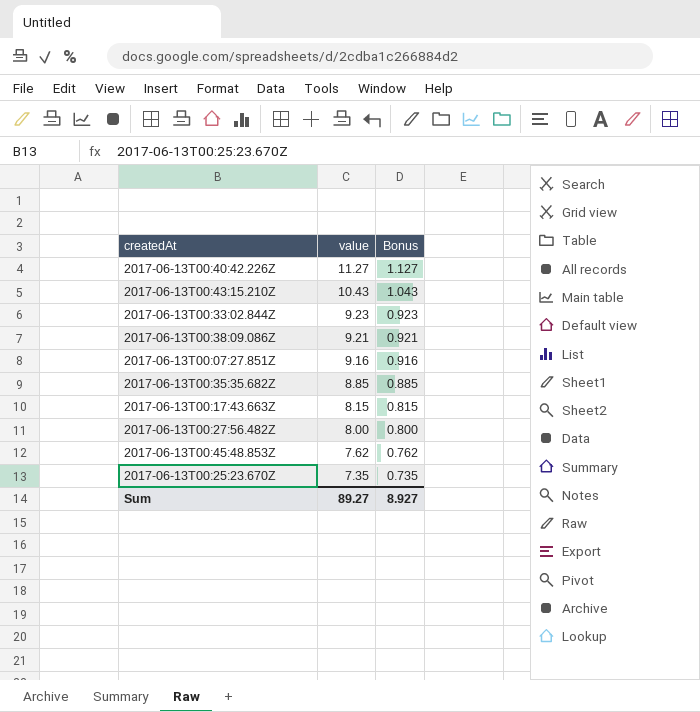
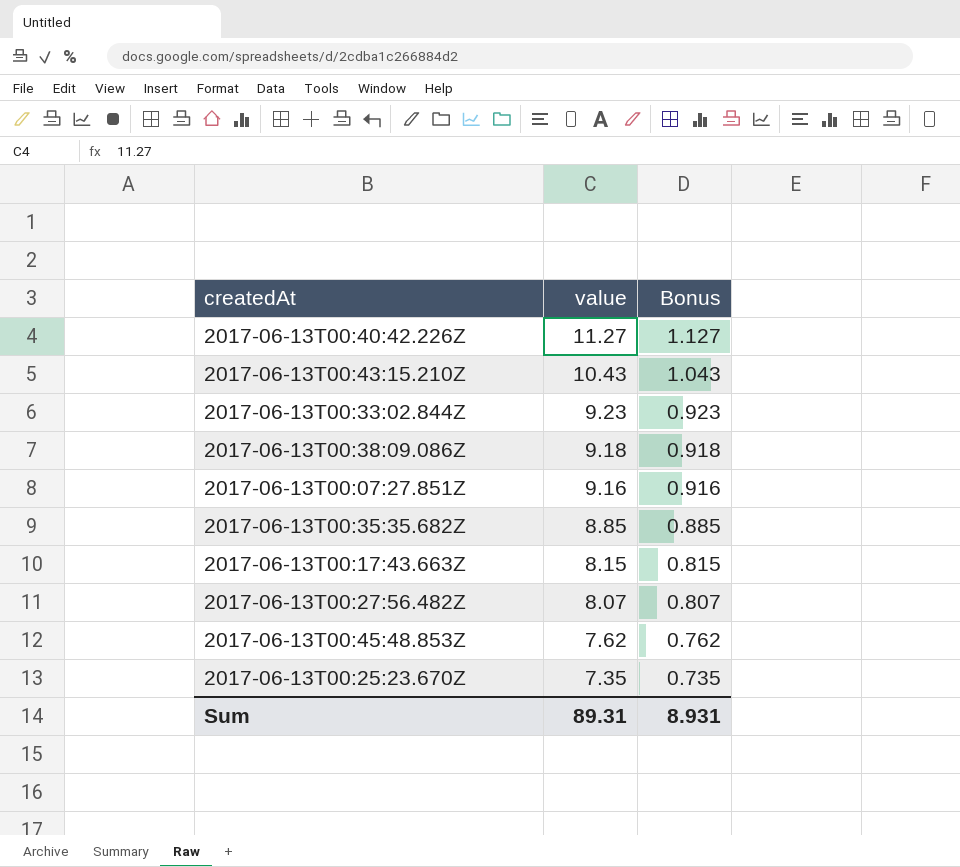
2017-06-13T00:38:09.086Z | value: 9.21 -> 9.18
2017-06-13T00:38:09.086Z | Bonus: 0.921 -> 0.918
2017-06-13T00:27:56.482Z | value: 8.00 -> 8.07
2017-06-13T00:27:56.482Z | Bonus: 0.800 -> 0.807
Sum | value: 89.27 -> 89.31
Sum | Bonus: 8.927 -> 8.931

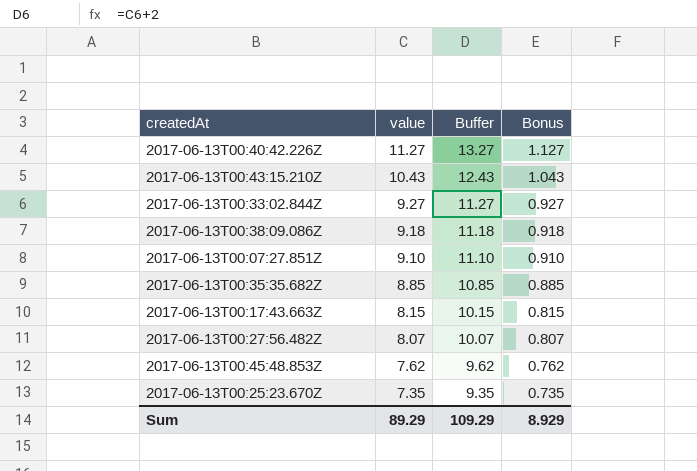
column Buffer | formula: none -> [value] + 2
2017-06-13T00:33:02.844Z | value: 9.23 -> 9.27
2017-06-13T00:33:02.844Z | Bonus: 0.923 -> 0.927
2017-06-13T00:07:27.851Z | value: 9.16 -> 9.10
2017-06-13T00:07:27.851Z | Bonus: 0.916 -> 0.910
Sum | value: 89.31 -> 89.29
Sum | Bonus: 8.931 -> 8.929

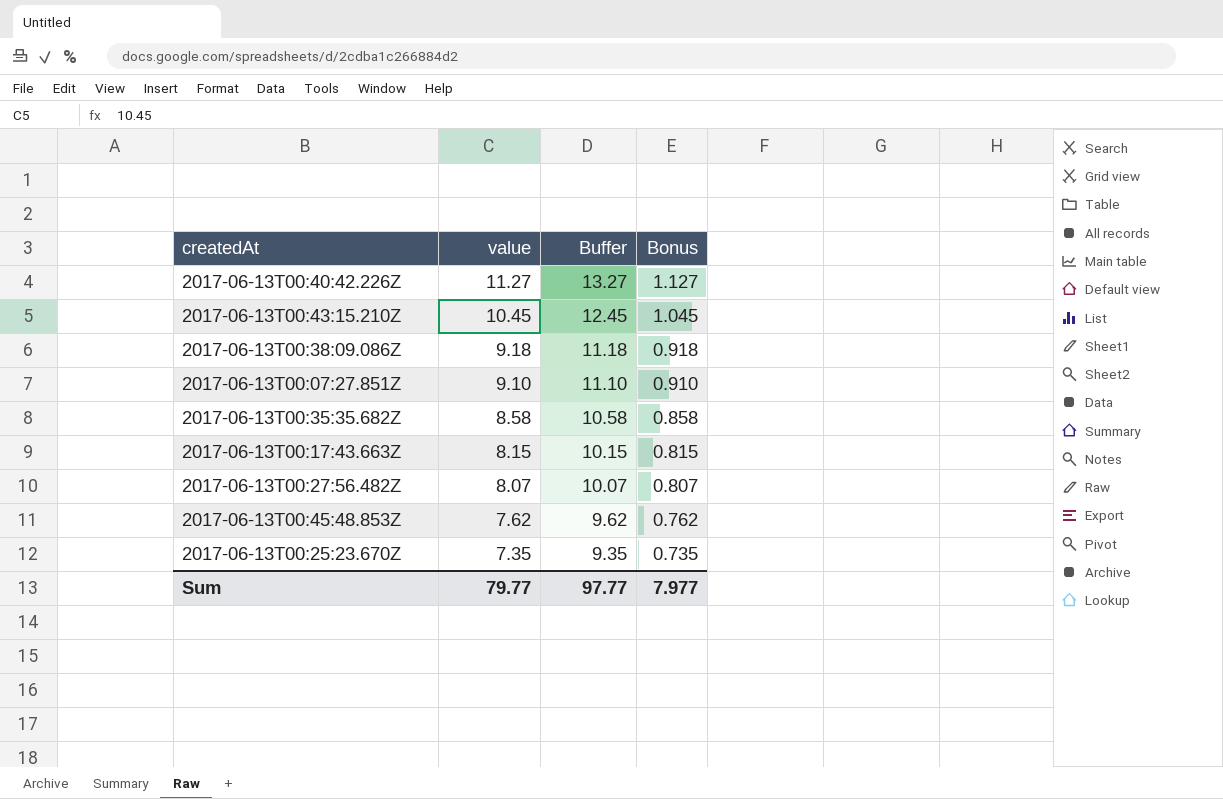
row 2017-06-13T00:33:02.844Z: 9.27 | 11.27 | 0.927 -> none
2017-06-13T00:43:15.210Z | value: 10.43 -> 10.45
2017-06-13T00:43:15.210Z | Buffer: 12.43 -> 12.45
2017-06-13T00:43:15.210Z | Bonus: 1.043 -> 1.045
2017-06-13T00:35:35.682Z | value: 8.85 -> 8.58
2017-06-13T00:35:35.682Z | Buffer: 10.85 -> 10.58
2017-06-13T00:35:35.682Z | Bonus: 0.885 -> 0.858
Sum | value: 89.29 -> 79.77
Sum | Buffer: 109.29 -> 97.77
Sum | Bonus: 8.929 -> 7.977

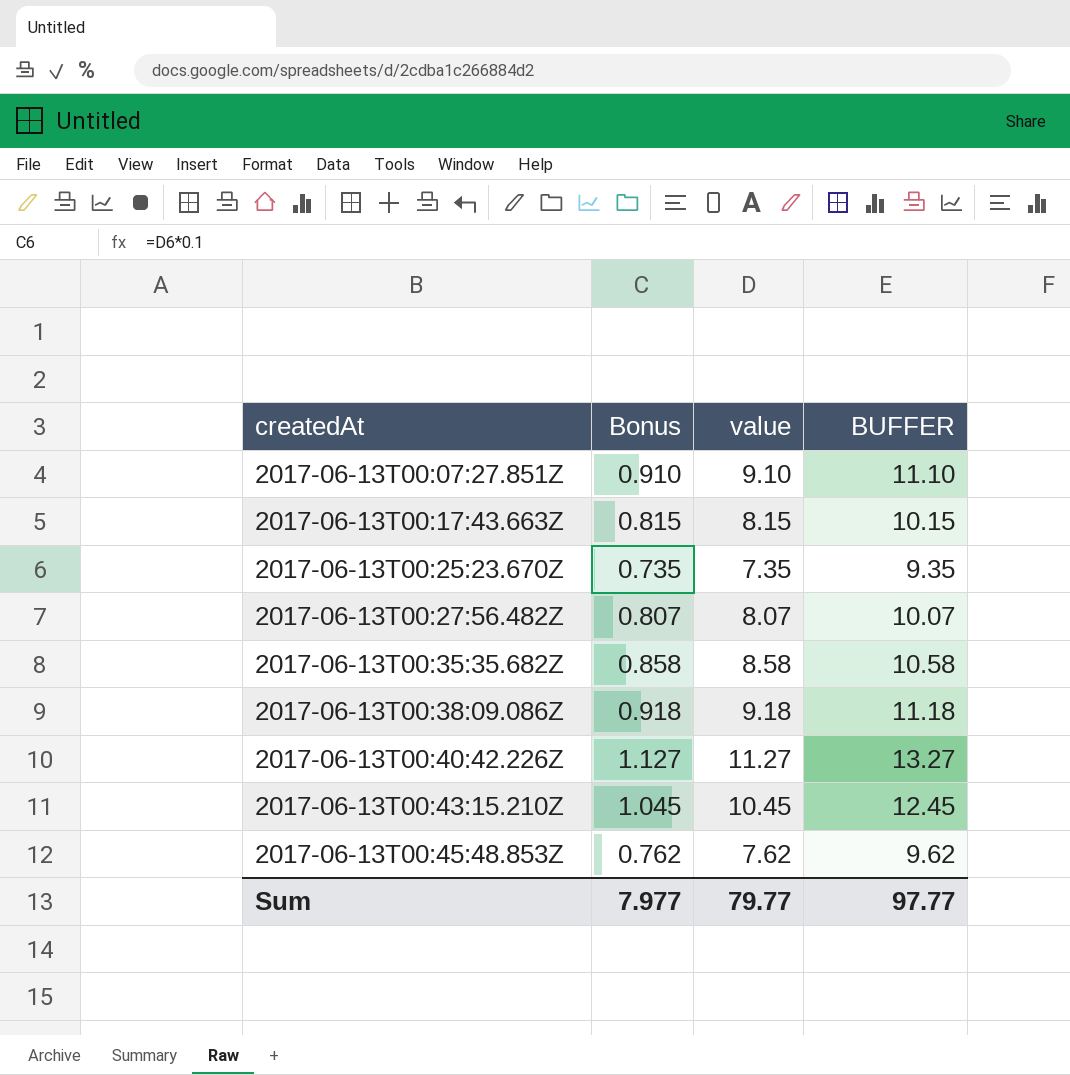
row order: value descending -> createdAt ascending
column Bonus | position: 4 -> 2
column name: Buffer -> BUFFER

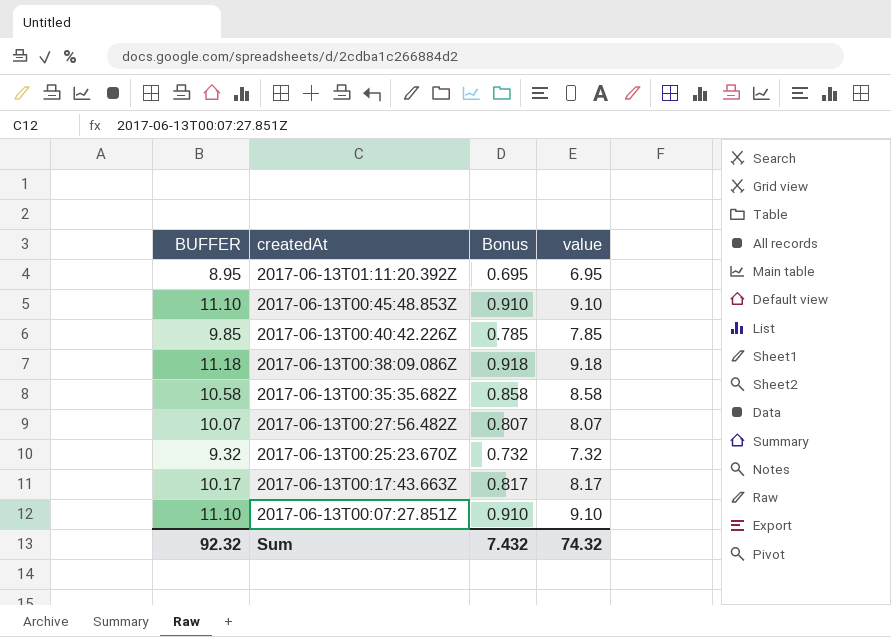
row order: createdAt ascending -> createdAt descending
column BUFFER | position: 4 -> 1
row 2017-06-13T00:43:15.210Z: 1.045 | 10.45 | 12.45 -> none
row 2017-06-13T01:11:20.392Z: none -> 8.95 | 0.695 | 6.95
2017-06-13T00:45:48.853Z | BUFFER: 9.62 -> 11.10
2017-06-13T00:45:48.853Z | Bonus: 0.762 -> 0.910
2017-06-13T00:45:48.853Z | value: 7.62 -> 9.10
2017-06-13T00:40:42.226Z | BUFFER: 13.27 -> 9.85
2017-06-13T00:40:42.226Z | Bonus: 1.127 -> 0.785
2017-06-13T00:40:42.226Z | value: 11.27 -> 7.85
2017-06-13T00:25:23.670Z | BUFFER: 9.35 -> 9.32
2017-06-13T00:25:23.670Z | Bonus: 0.735 -> 0.732
2017-06-13T00:25:23.670Z | value: 7.35 -> 7.32
2017-06-13T00:17:43.663Z | BUFFER: 10.15 -> 10.17
2017-06-13T00:17:43.663Z | Bonus: 0.815 -> 0.817
2017-06-13T00:17:43.663Z | value: 8.15 -> 8.17
Sum | BUFFER: 97.77 -> 92.32
Sum | Bonus: 7.977 -> 7.432
Sum | value: 79.77 -> 74.32

